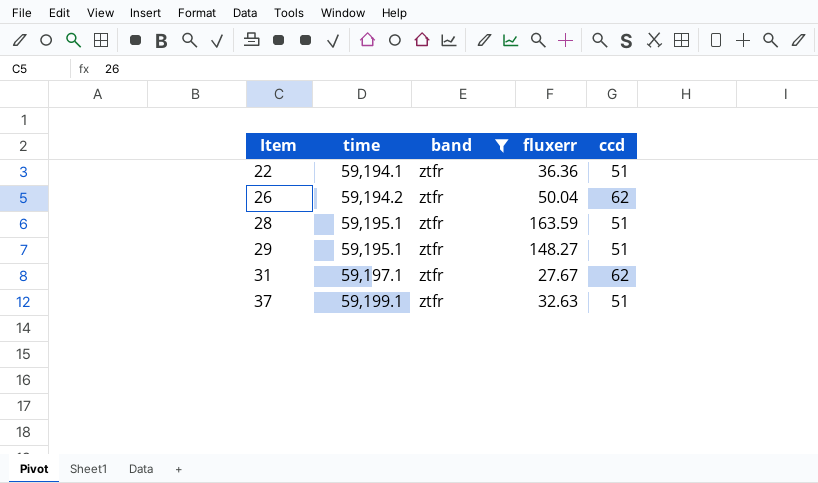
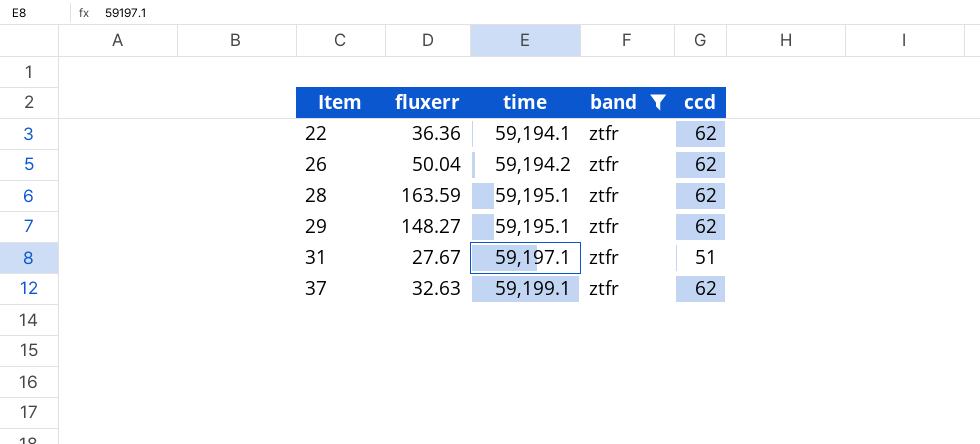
column fluxerr | position: 4 -> 2
22 | ccd: 51 -> 62
28 | ccd: 51 -> 62
29 | ccd: 51 -> 62
31 | ccd: 62 -> 51
37 | ccd: 51 -> 62

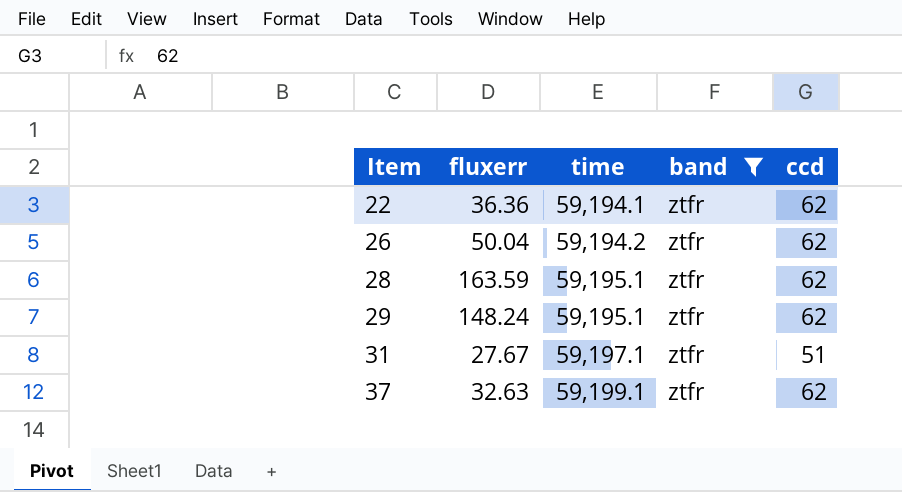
29 | fluxerr: 148.27 -> 148.24

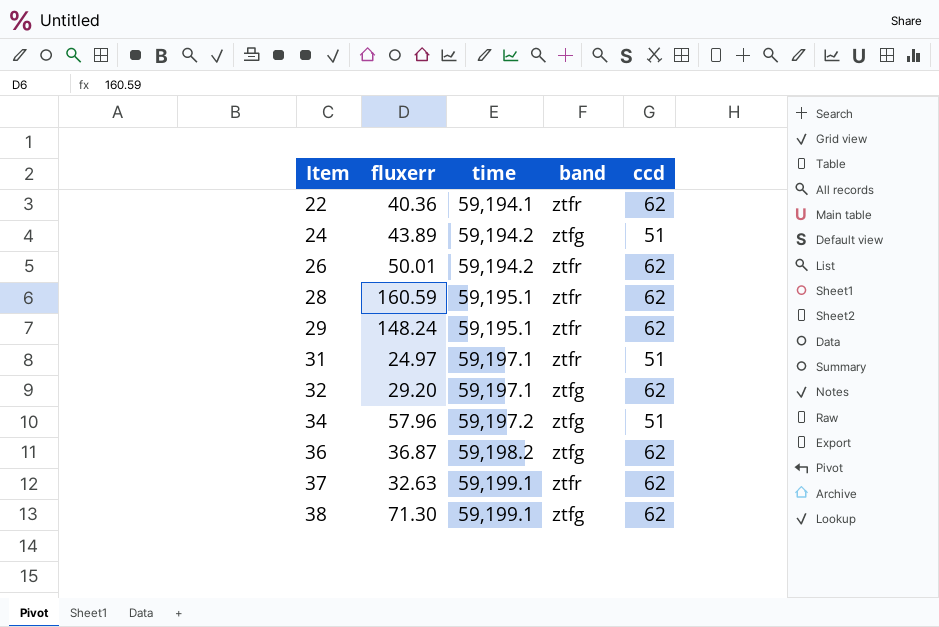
filter: band = ztfr -> none
22 | fluxerr: 36.36 -> 40.36
26 | fluxerr: 50.04 -> 50.01
28 | fluxerr: 163.59 -> 160.59
31 | fluxerr: 27.67 -> 24.97

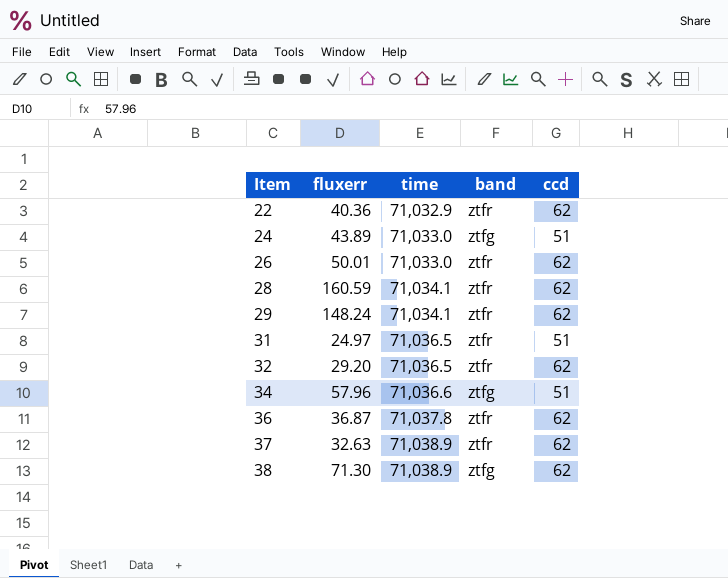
22 | time: 59,194.1 -> 71,032.9
24 | time: 59,194.2 -> 71,033.0
26 | time: 59,194.2 -> 71,033.0
28 | time: 59,195.1 -> 71,034.1
29 | time: 59,195.1 -> 71,034.1
31 | time: 59,197.1 -> 71,036.5
32 | time: 59,197.1 -> 71,036.5
32 | band: ztfg -> ztfr
34 | time: 59,197.2 -> 71,036.6
36 | time: 59,198.2 -> 71,037.8
36 | band: ztfg -> ztfr
37 | time: 59,199.1 -> 71,038.9
38 | time: 59,199.1 -> 71,038.9

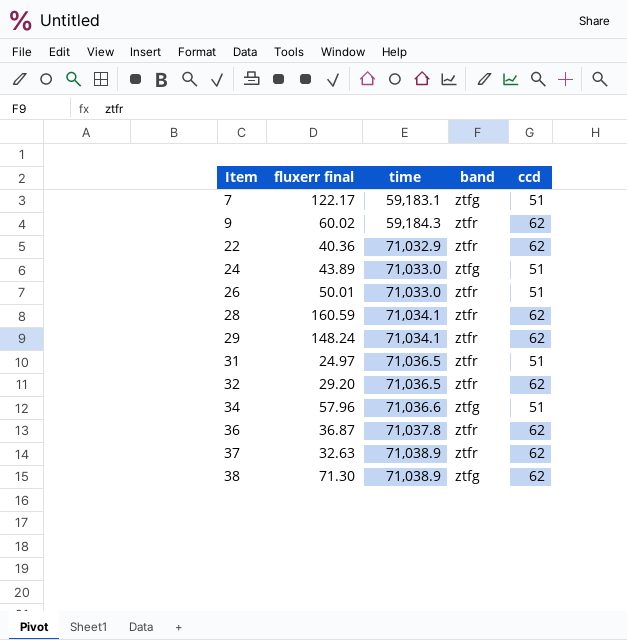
column name: fluxerr -> fluxerr final
row 7: none -> 122.17 | 59,183.1 | ztfg | 51
row 9: none -> 60.02 | 59,184.3 | ztfr | 62
26 | ccd: 62 -> 51

